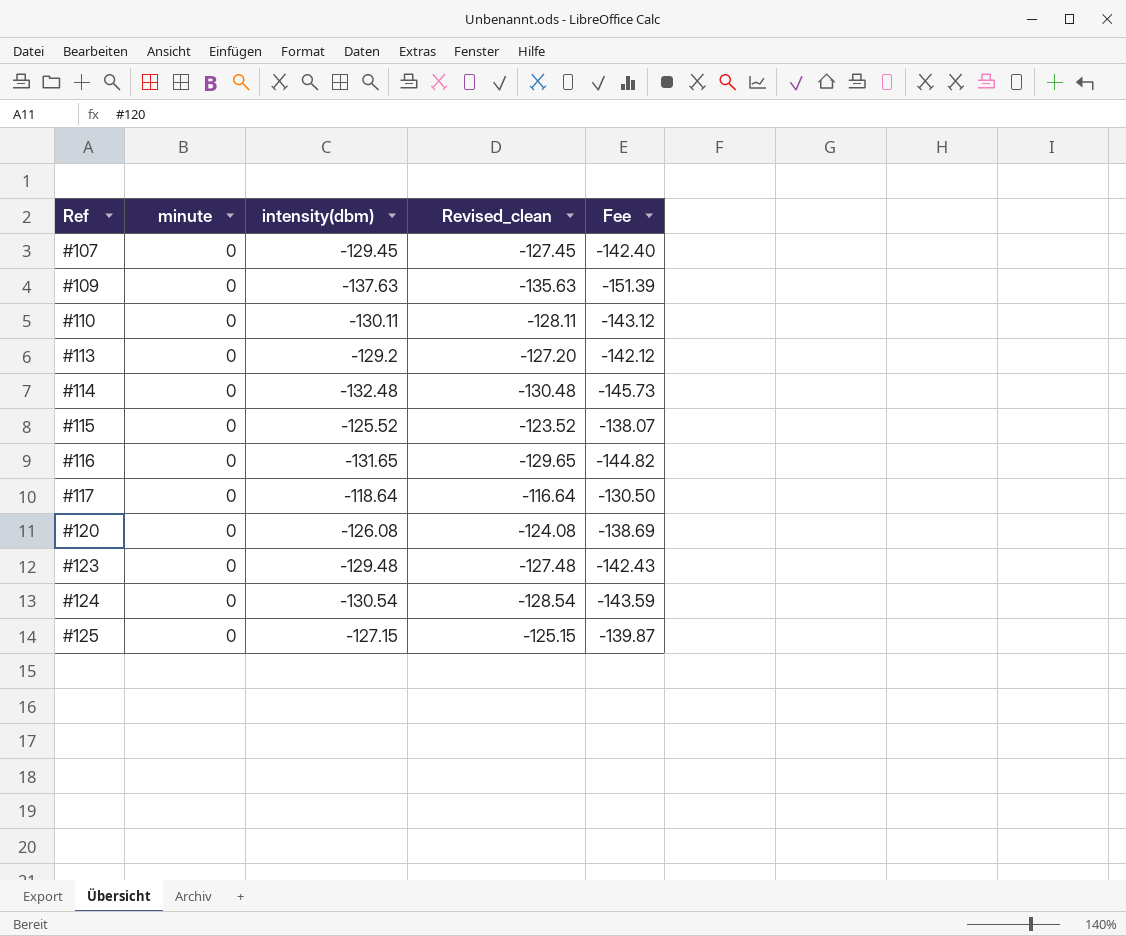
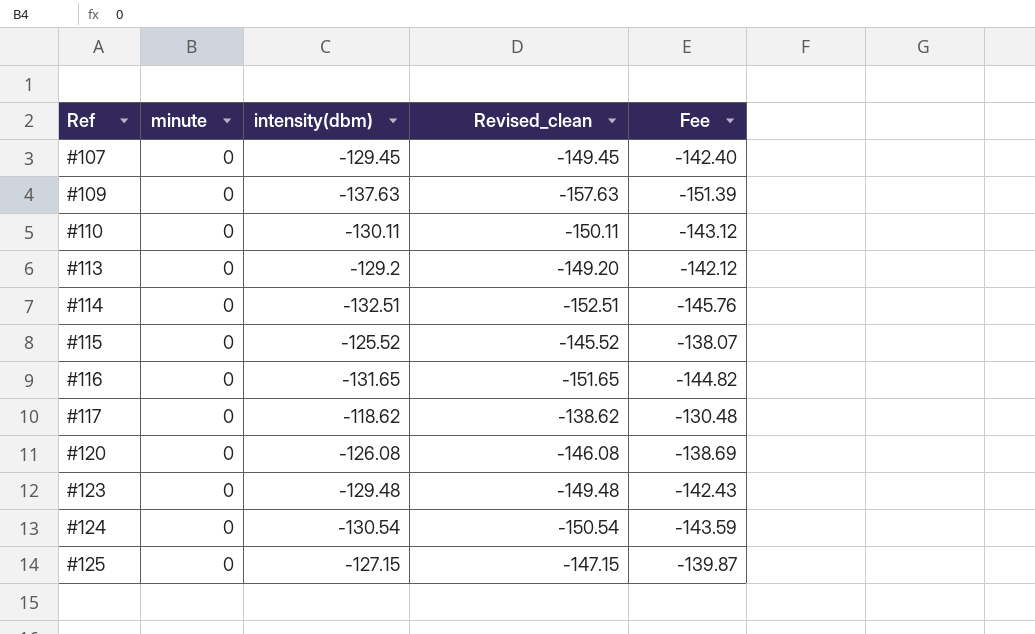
column Revised_clean | formula: [intensity(dbm)] + 2 -> [intensity(dbm)] - 20
#114 | intensity(dbm): -132.48 -> -132.51
#114 | Fee: -145.73 -> -145.76
#117 | intensity(dbm): -118.64 -> -118.62
#117 | Fee: -130.50 -> -130.48

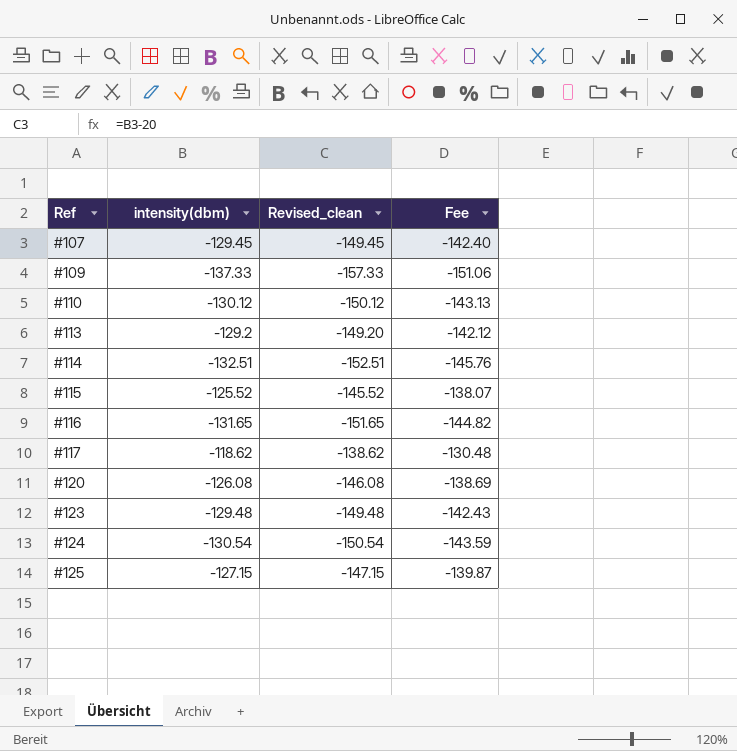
column minute | position: 2 -> none
#109 | intensity(dbm): -137.63 -> -137.33
#109 | Revised_clean: -157.63 -> -157.33
#109 | Fee: -151.39 -> -151.06
#110 | intensity(dbm): -130.11 -> -130.12
#110 | Revised_clean: -150.11 -> -150.12
#110 | Fee: -143.12 -> -143.13

